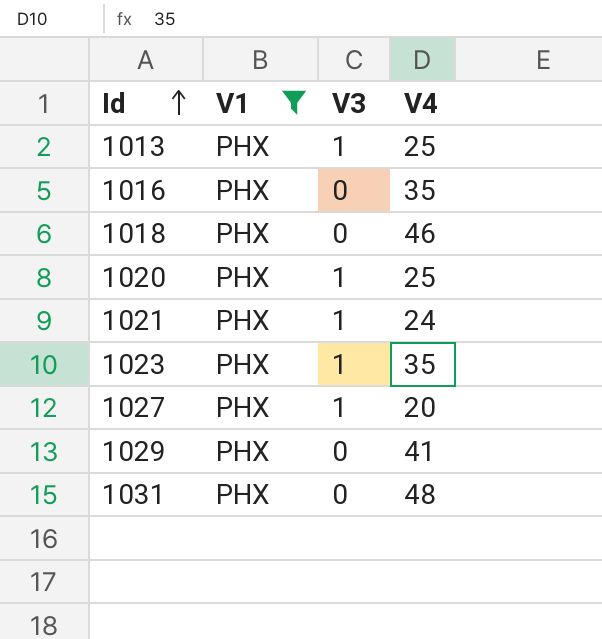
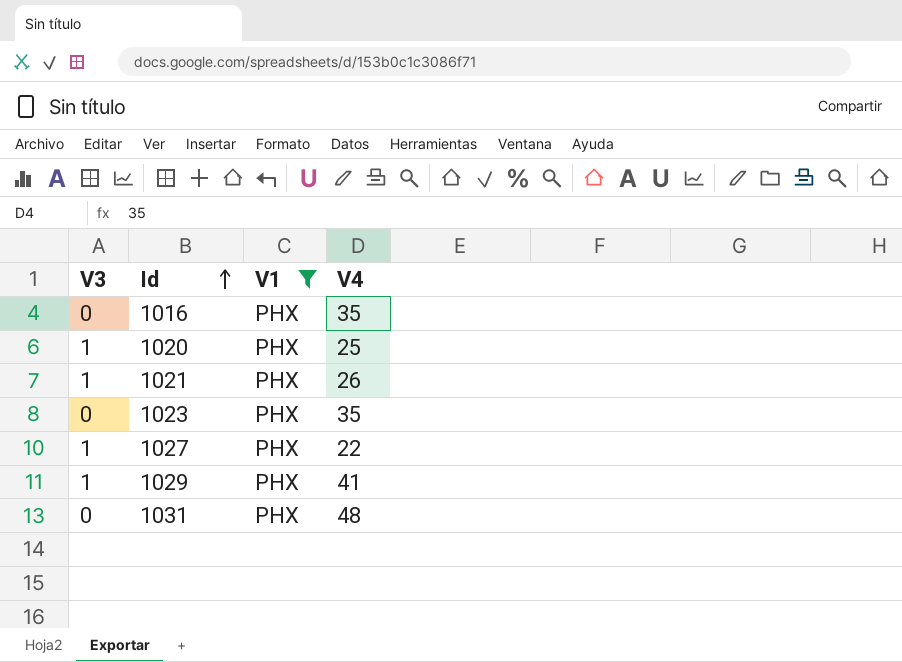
column V3 | position: 3 -> 1
row 1013: PHX | 1 | 25 -> none
row 1018: PHX | 0 | 46 -> none
1021 | V4: 24 -> 26
1023 | V3: 1 -> 0
1027 | V4: 20 -> 22
1029 | V3: 0 -> 1

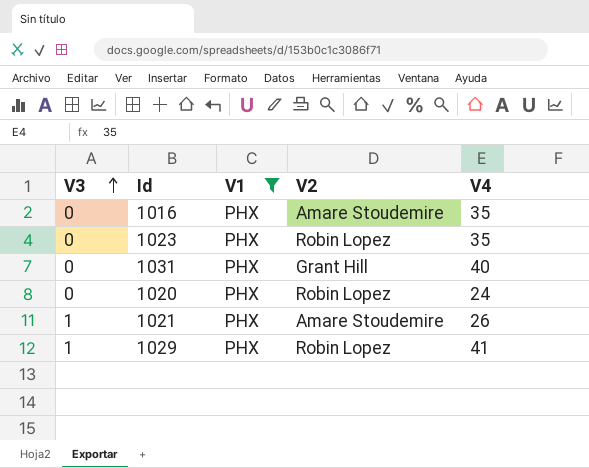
row order: Id ascending -> V3 ascending
column V2 | position: none -> 4
row 1027: 1 | PHX | 22 -> none
1031 | V4: 48 -> 40
1020 | V3: 1 -> 0
1020 | V4: 25 -> 24

